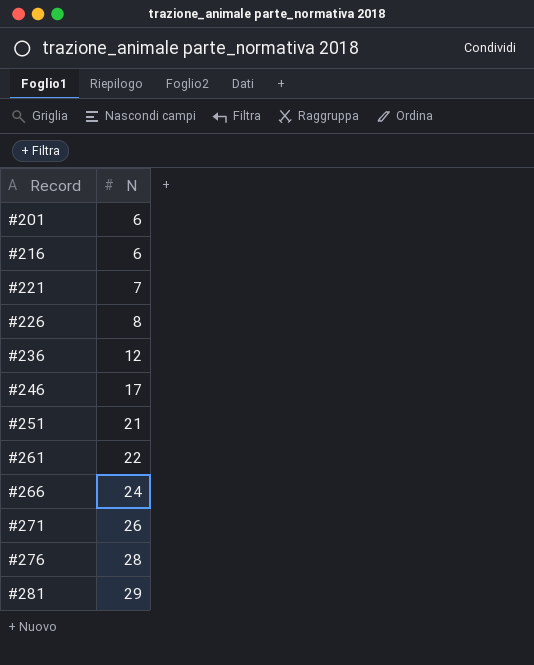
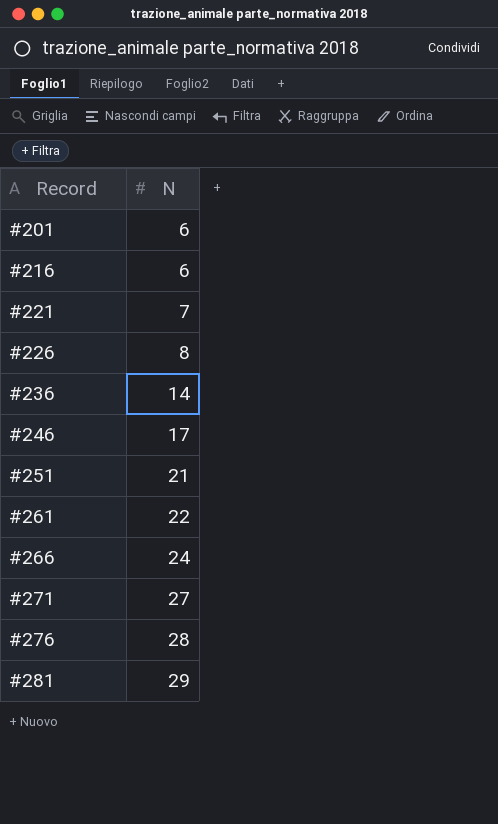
#236 | N: 12 -> 14
#271 | N: 26 -> 27

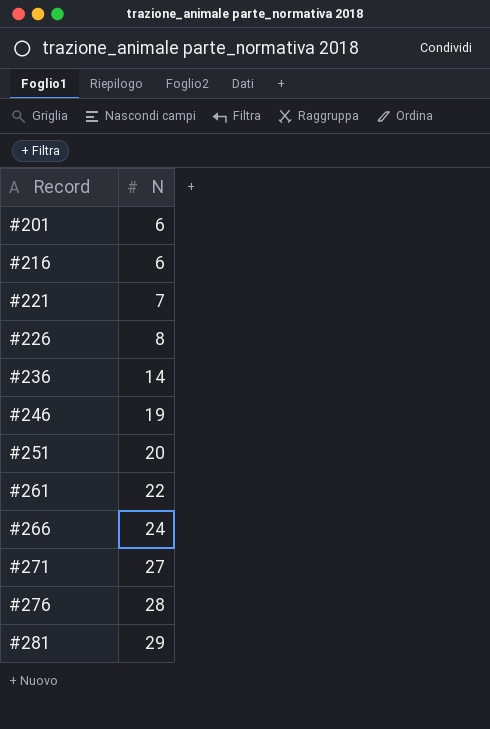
#246 | N: 17 -> 19
#251 | N: 21 -> 20

